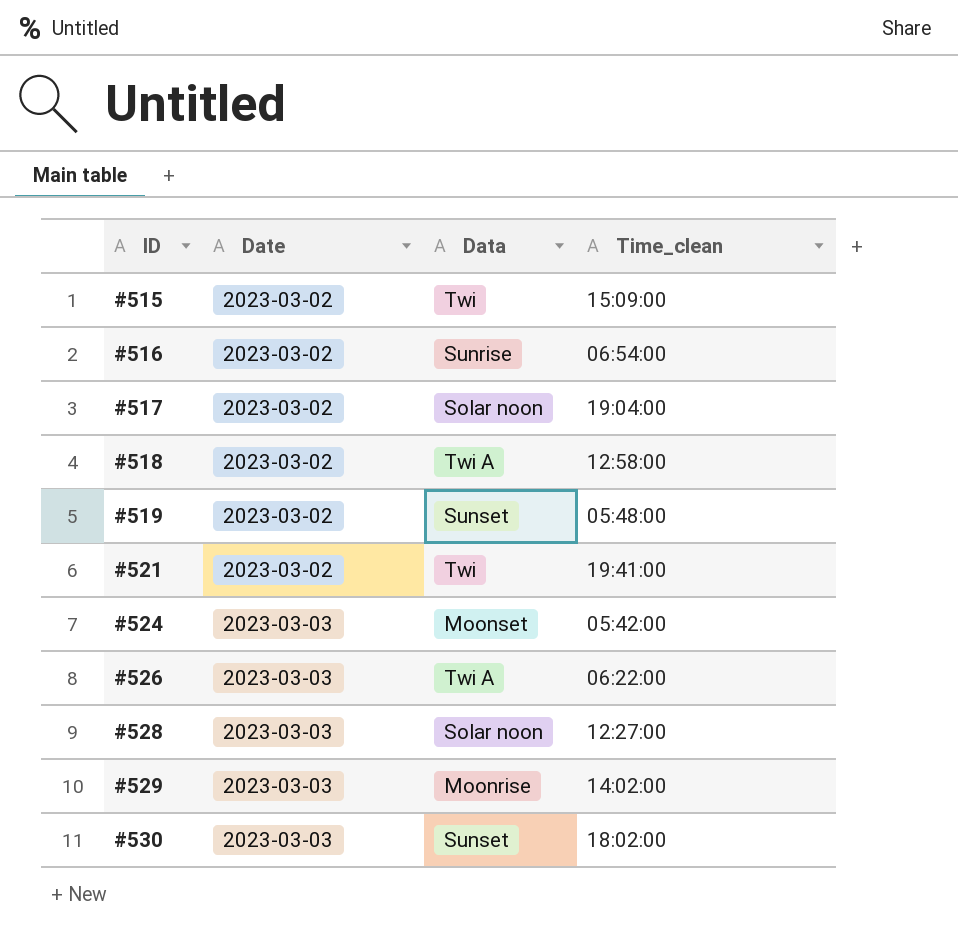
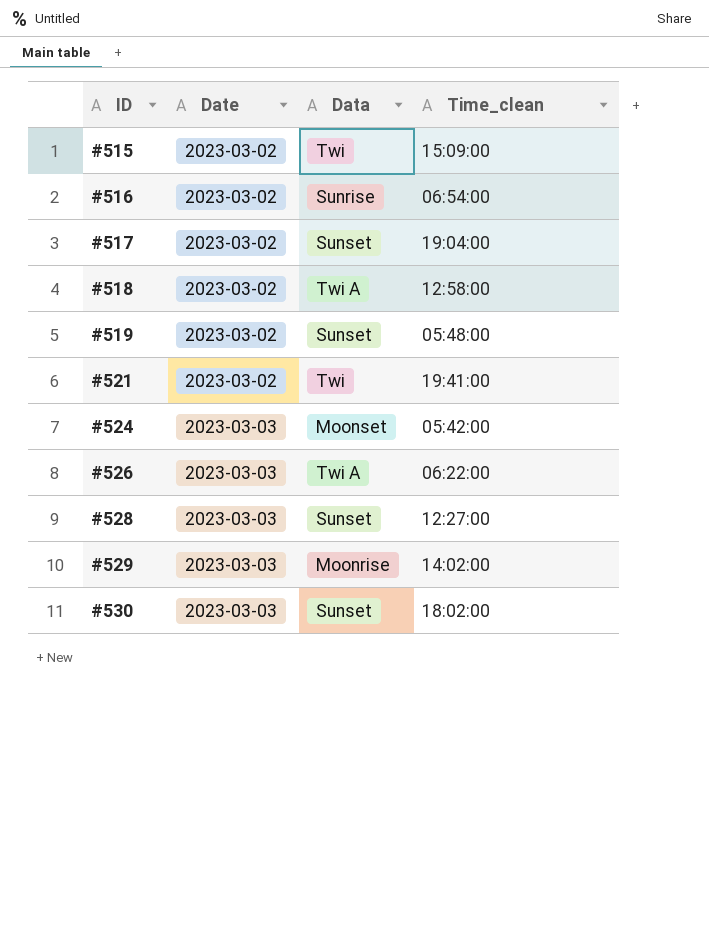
#517 | Data: Solar noon -> Sunset
#528 | Data: Solar noon -> Sunset

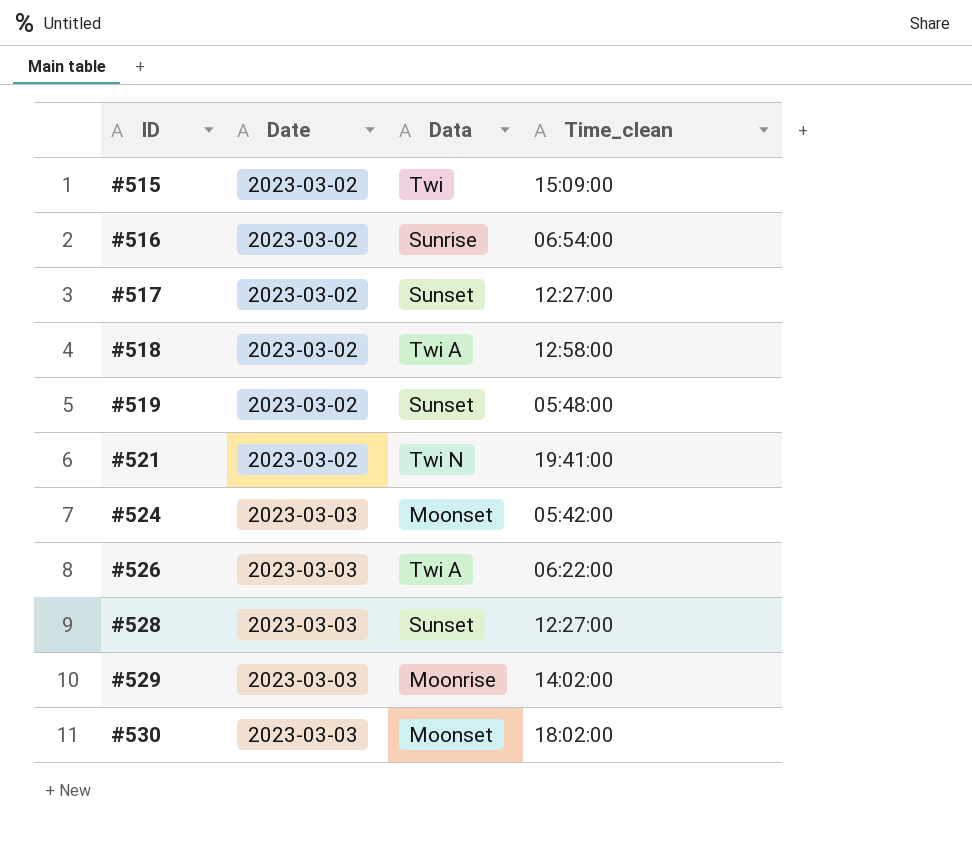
#517 | Time_clean: 19:04:00 -> 12:27:00
#521 | Data: Twi -> Twi N
#530 | Data: Sunset -> Moonset

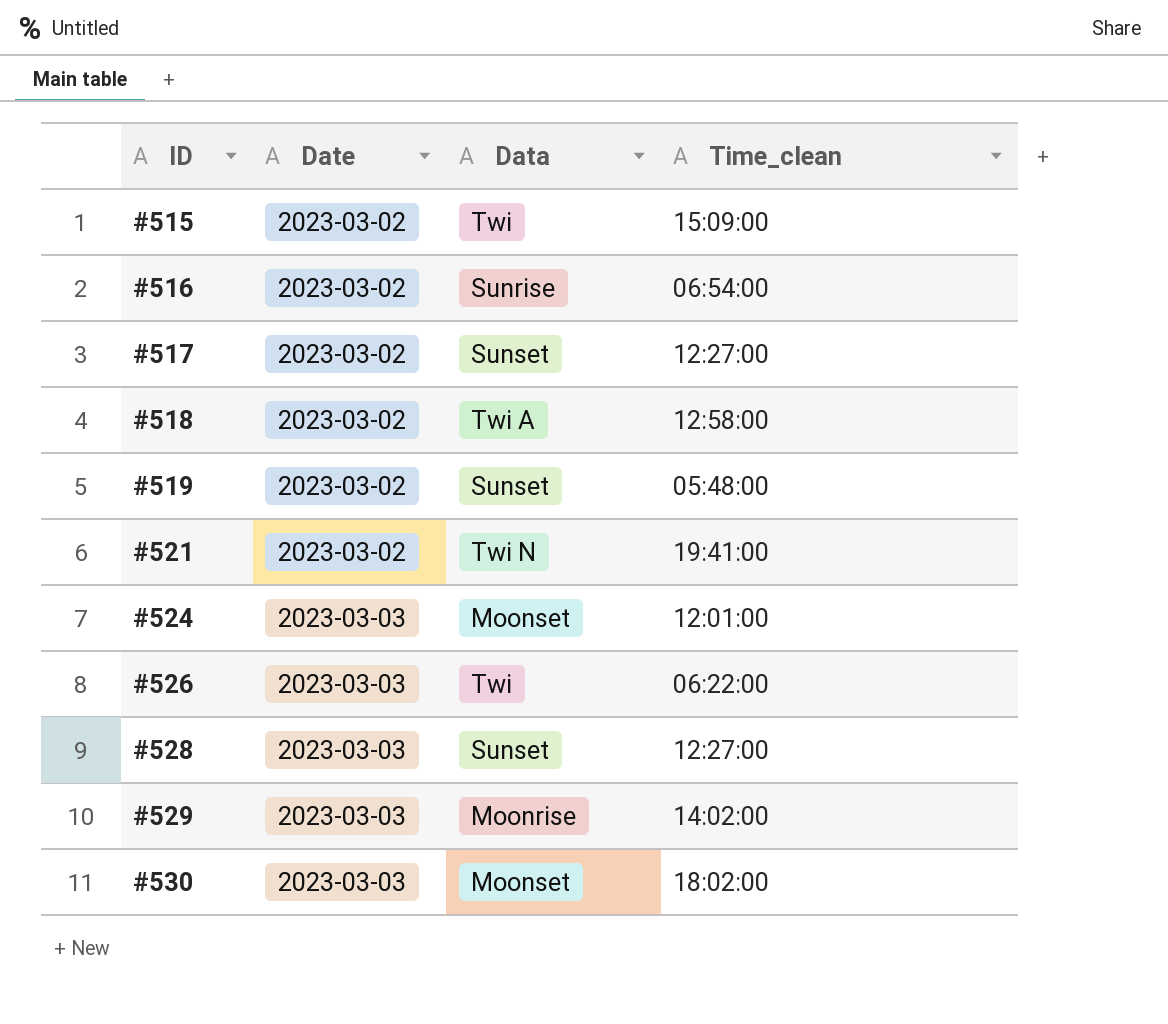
#524 | Time_clean: 05:42:00 -> 12:01:00
#526 | Data: Twi A -> Twi

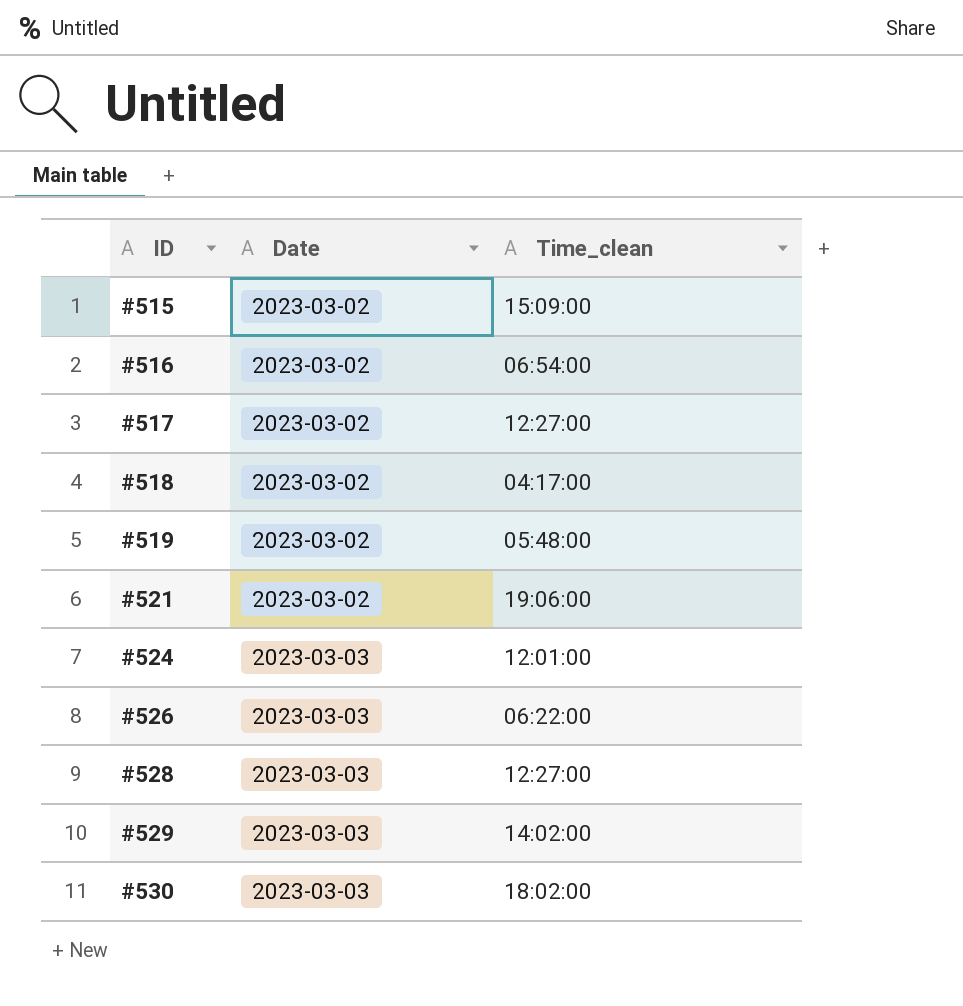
column Data | position: 3 -> none
#518 | Time_clean: 12:58:00 -> 04:17:00
#521 | Time_clean: 19:41:00 -> 19:06:00

